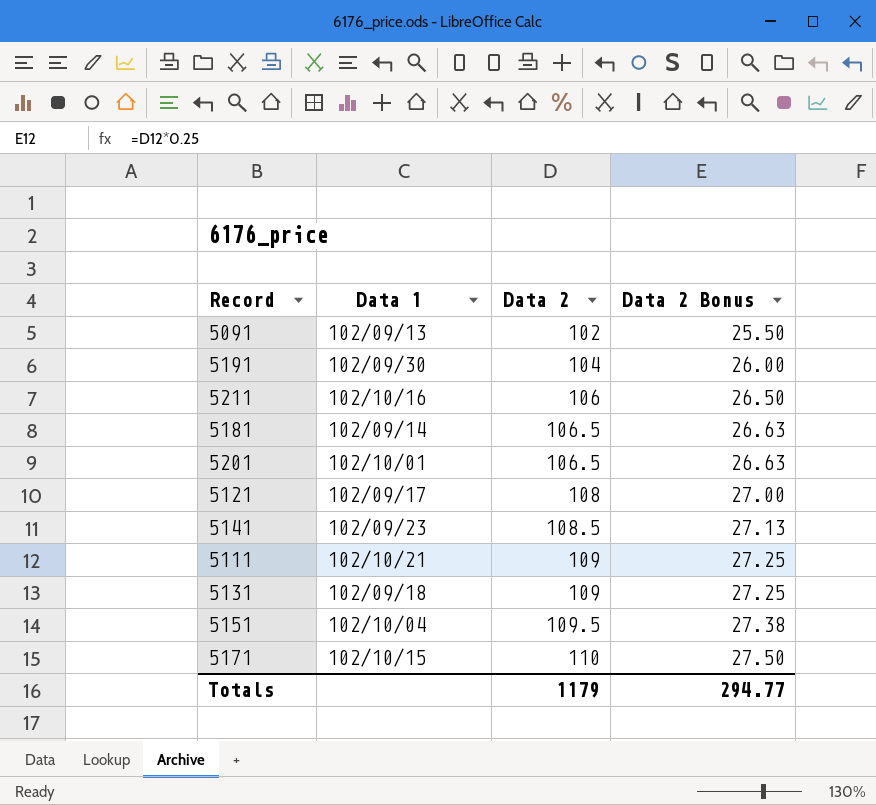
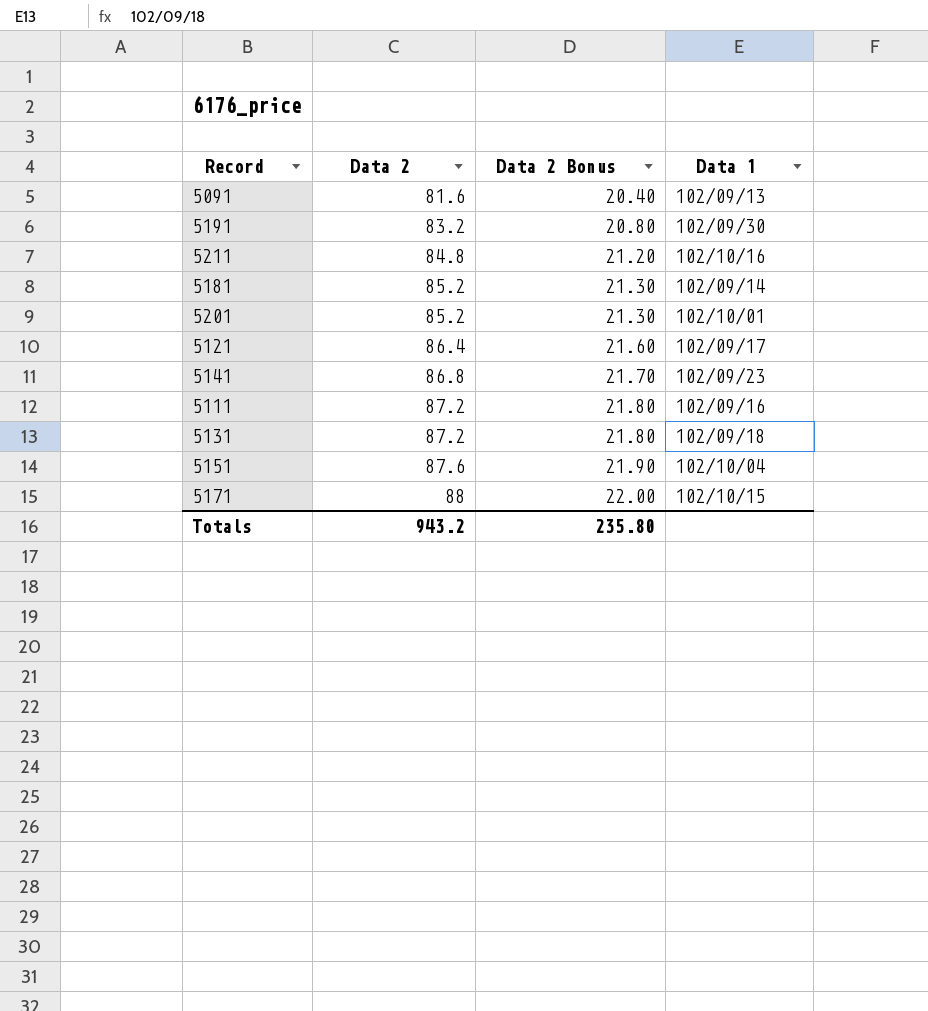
column Data 1 | position: 2 -> 4
5091 | Data 2: 102 -> 81.6
5091 | Data 2 Bonus: 25.50 -> 20.40
5191 | Data 2: 104 -> 83.2
5191 | Data 2 Bonus: 26.00 -> 20.80
5211 | Data 2: 106 -> 84.8
5211 | Data 2 Bonus: 26.50 -> 21.20
5181 | Data 2: 106.5 -> 85.2
5181 | Data 2 Bonus: 26.63 -> 21.30
5201 | Data 2: 106.5 -> 85.2
5201 | Data 2 Bonus: 26.63 -> 21.30
5121 | Data 2: 108 -> 86.4
5121 | Data 2 Bonus: 27.00 -> 21.60
5141 | Data 2: 108.5 -> 86.8
5141 | Data 2 Bonus: 27.13 -> 21.70
5111 | Data 2: 109 -> 87.2
5111 | Data 2 Bonus: 27.25 -> 21.80
5111 | Data 1: 102/10/21 -> 102/09/16
5131 | Data 2: 109 -> 87.2
5131 | Data 2 Bonus: 27.25 -> 21.80
5151 | Data 2: 109.5 -> 87.6
5151 | Data 2 Bonus: 27.38 -> 21.90
5171 | Data 2: 110 -> 88
5171 | Data 2 Bonus: 27.50 -> 22.00
Totals | Data 2: 1179 -> 943.2
Totals | Data 2 Bonus: 294.77 -> 235.80

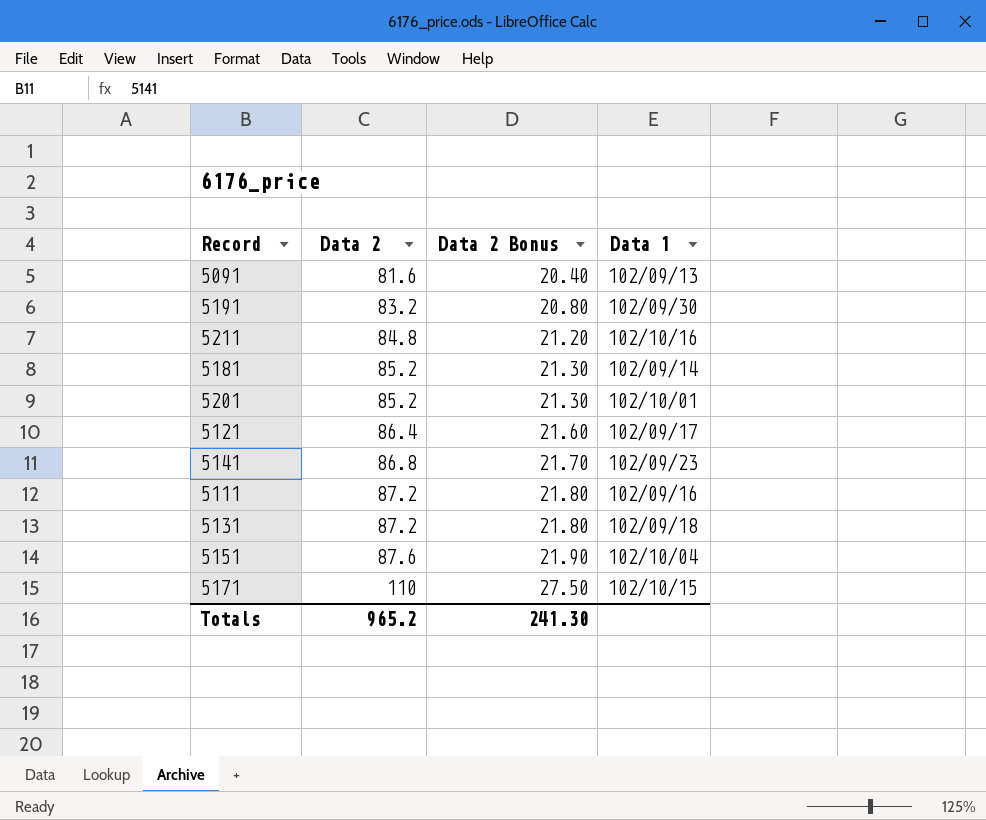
5171 | Data 2: 88 -> 110
5171 | Data 2 Bonus: 22.00 -> 27.50
Totals | Data 2: 943.2 -> 965.2
Totals | Data 2 Bonus: 235.80 -> 241.30

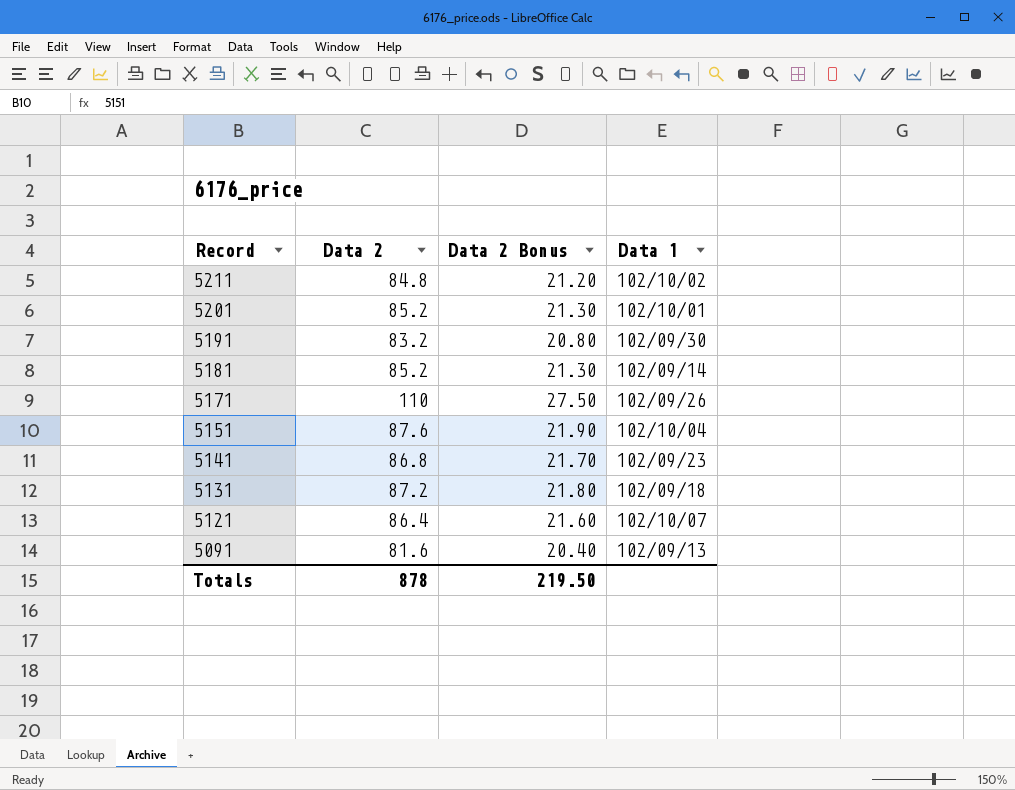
row order: Data 2 ascending -> Record descending
row 5111: 87.2 | 21.80 | 102/09/16 -> none
5211 | Data 1: 102/10/16 -> 102/10/02
5171 | Data 1: 102/10/15 -> 102/09/26
5121 | Data 1: 102/09/17 -> 102/10/07
Totals | Data 2: 965.2 -> 878
Totals | Data 2 Bonus: 241.30 -> 219.50

